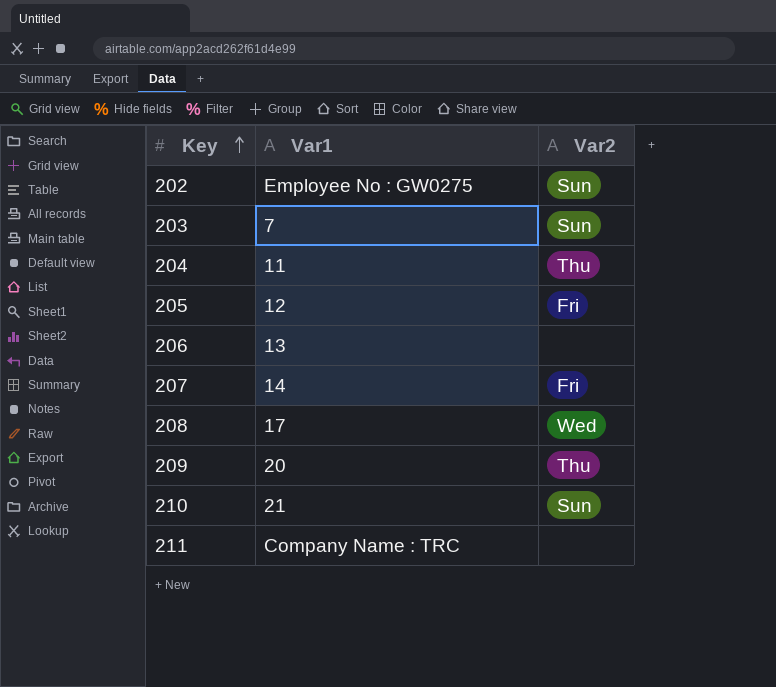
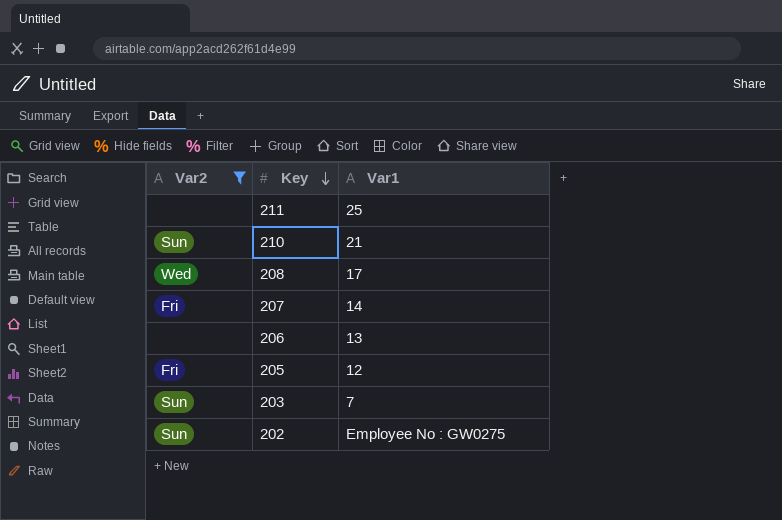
filter: none -> Var2 != Thu
row order: Key ascending -> Key descending
column Var2 | position: 3 -> 1
211 | Var1: Company Name : TRC -> 25

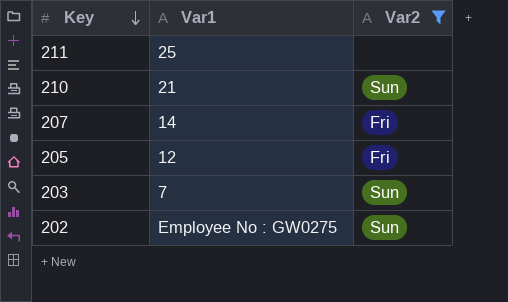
column Var2 | position: 1 -> 3
row 208: Wed | 17 -> none
row 206: none | 13 -> none

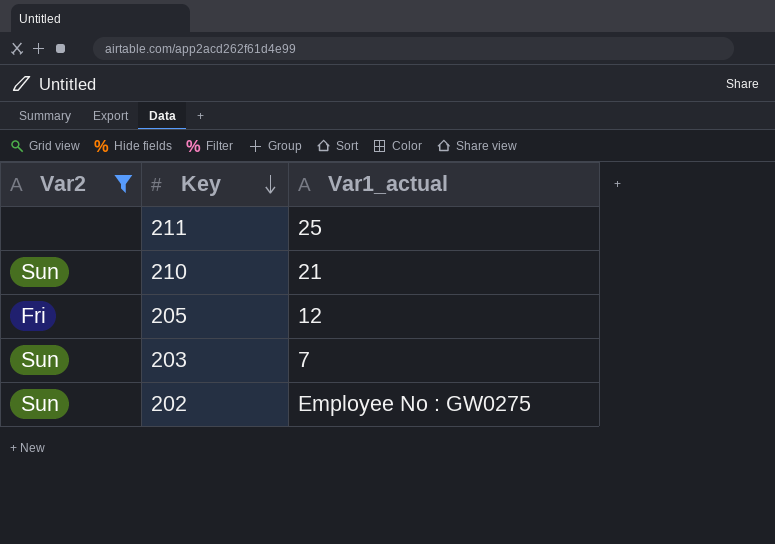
column Var2 | position: 3 -> 1
column name: Var1 -> Var1_actual
row 207: 14 | Fri -> none

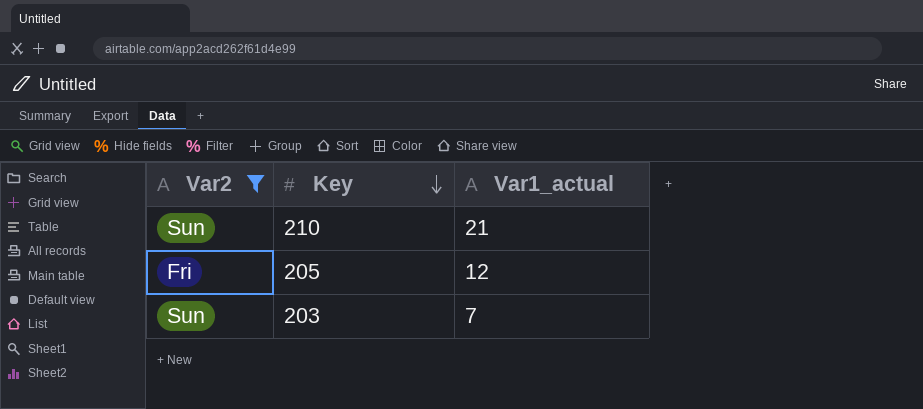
row 211: none | 25 -> none
row 202: Sun | Employee No : GW0275 -> none

